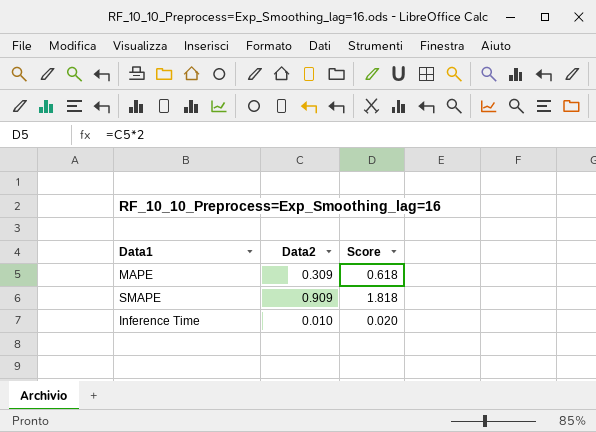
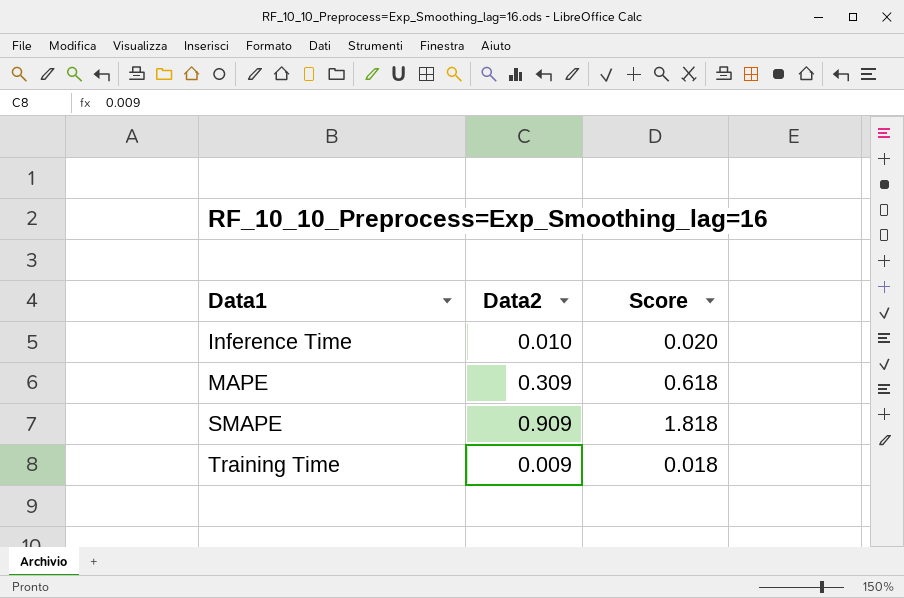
row order: none -> Data1 ascending
row Training Time: none -> 0.009 | 0.018

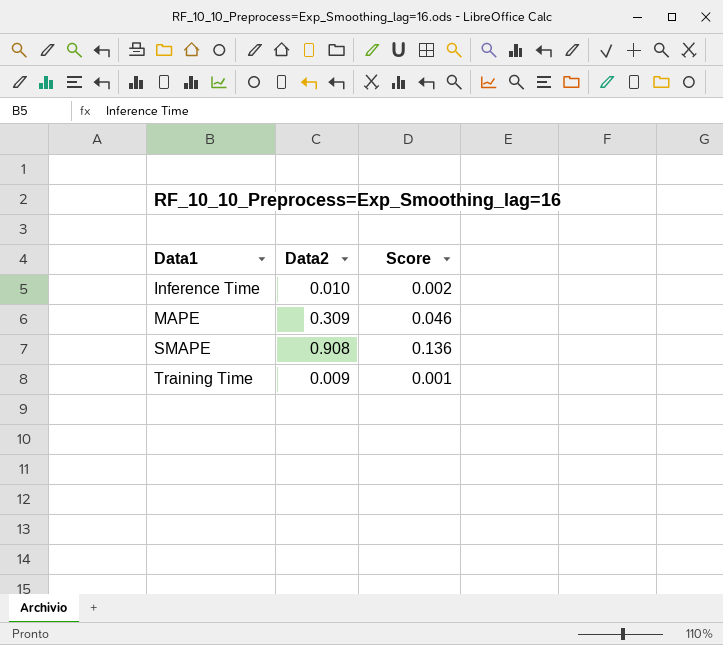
column Score | formula: [Data2] * 2 -> [Data2] * 0.15
SMAPE | Data2: 0.909 -> 0.908

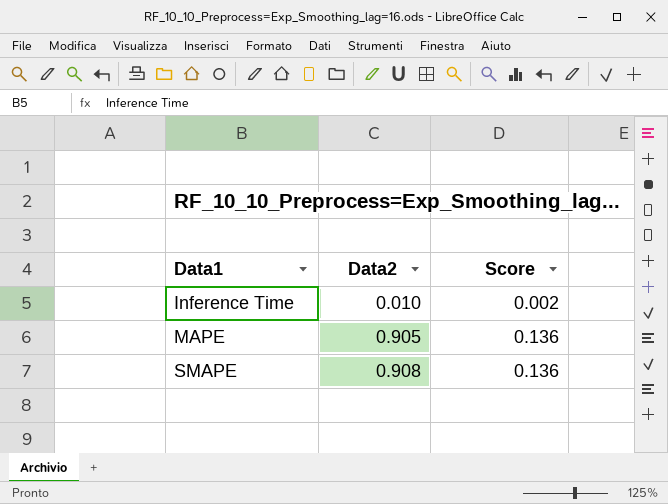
row Training Time: 0.009 | 0.001 -> none
MAPE | Data2: 0.309 -> 0.905
MAPE | Score: 0.046 -> 0.136

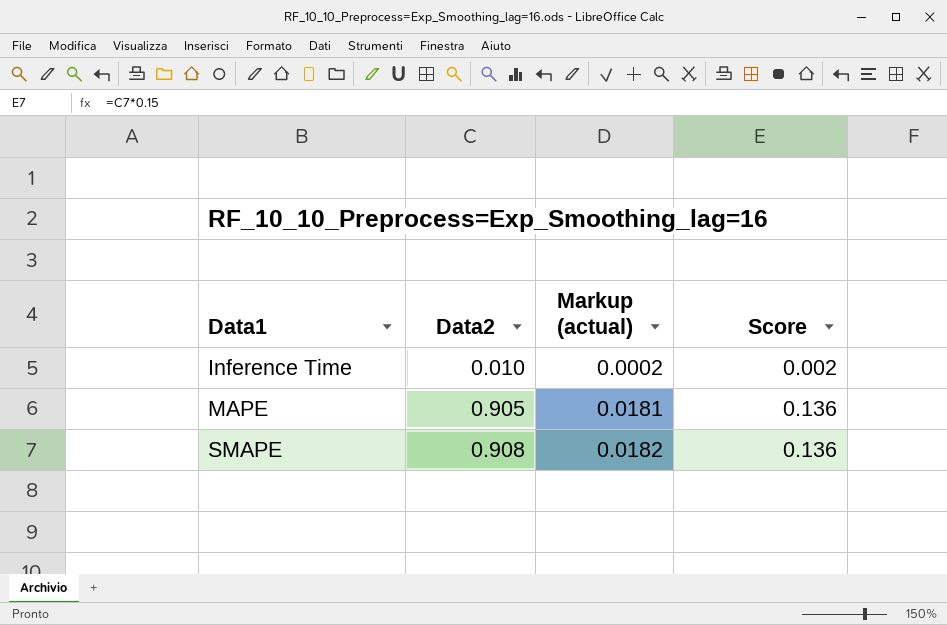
column Markup (actual) | formula: none -> [Data2] * 0.02

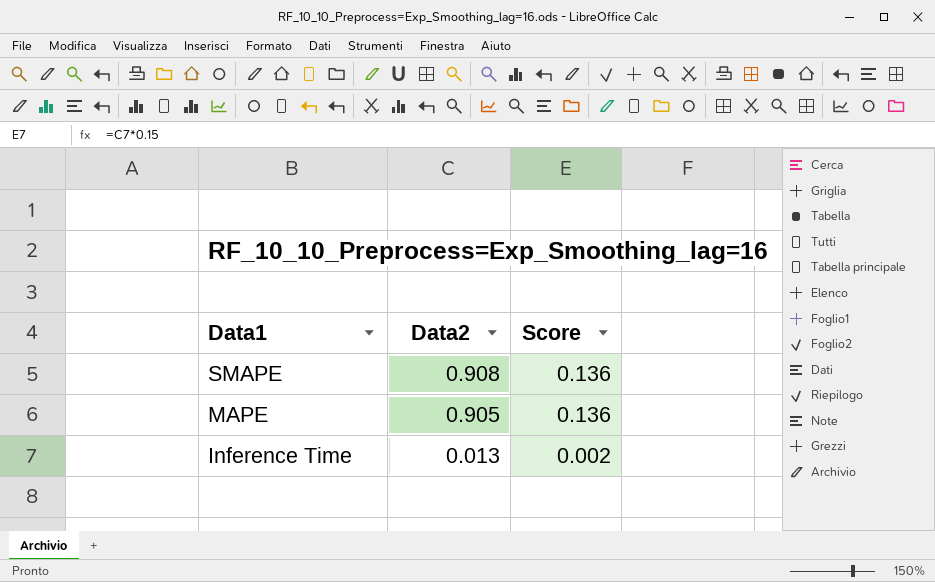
row order: Data1 ascending -> Data1 descending
column Markup (actual) | formula: [Data2] * 0.02 -> none
Inference Time | Data2: 0.010 -> 0.013

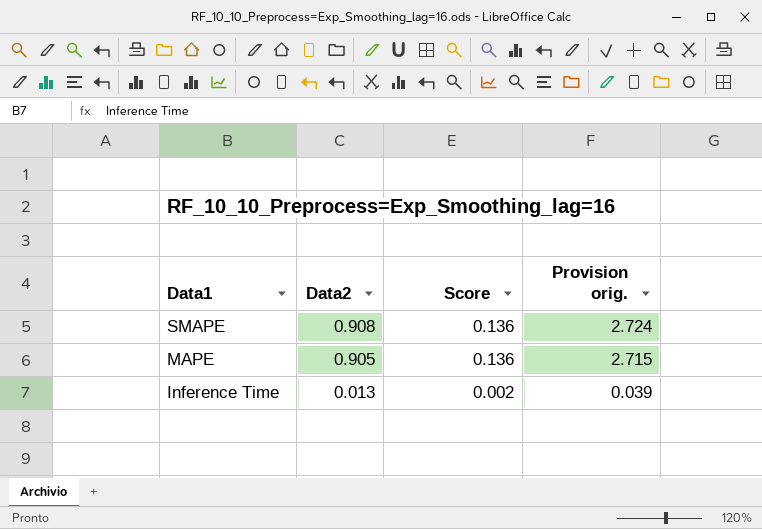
column Provision orig. | formula: none -> [Data2] * 3

